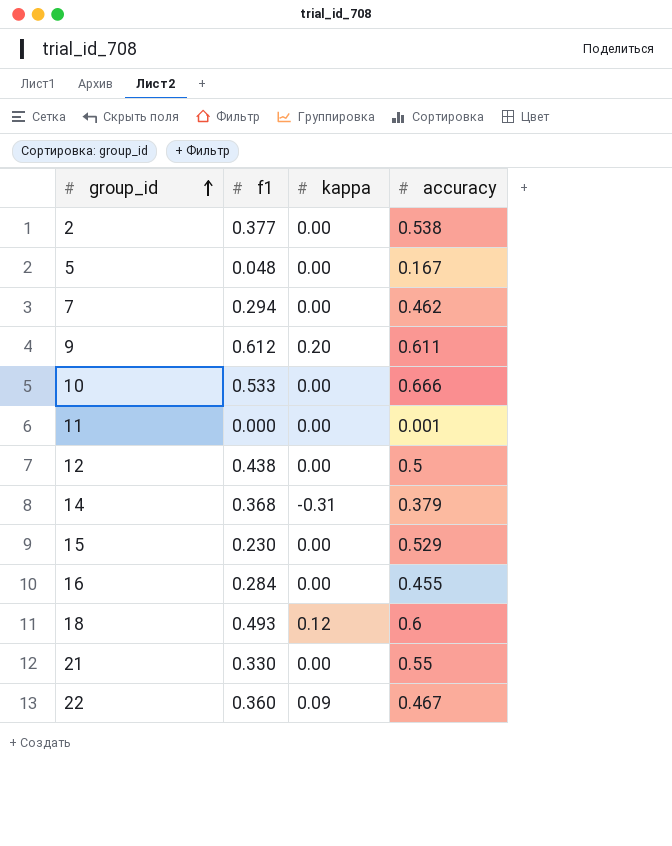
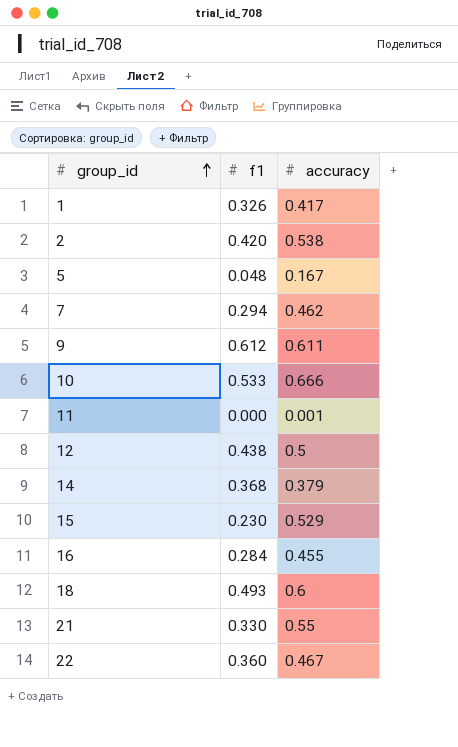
column kappa | position: 3 -> none
row 1: none -> 0.326 | 0.417
2 | f1: 0.377 -> 0.420

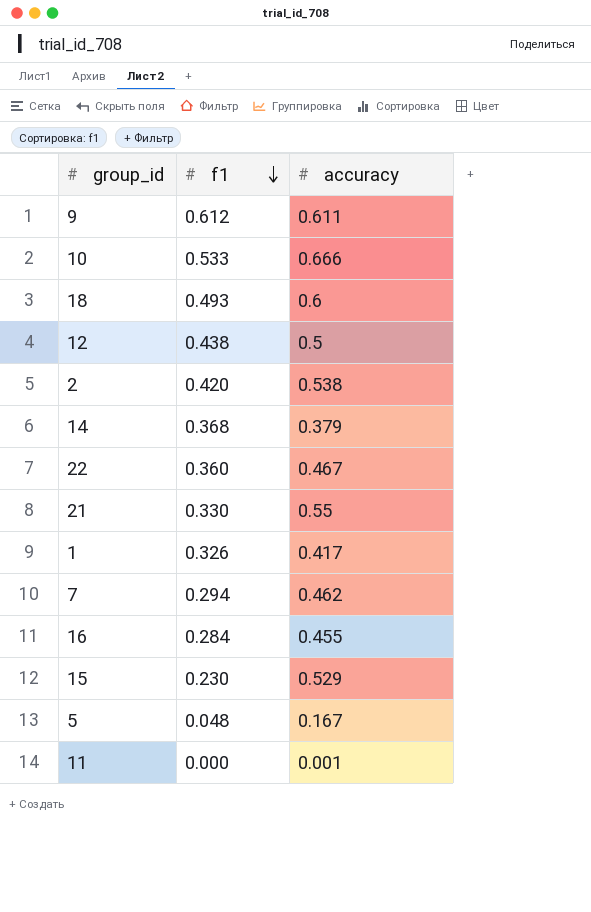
row order: group_id ascending -> f1 descending

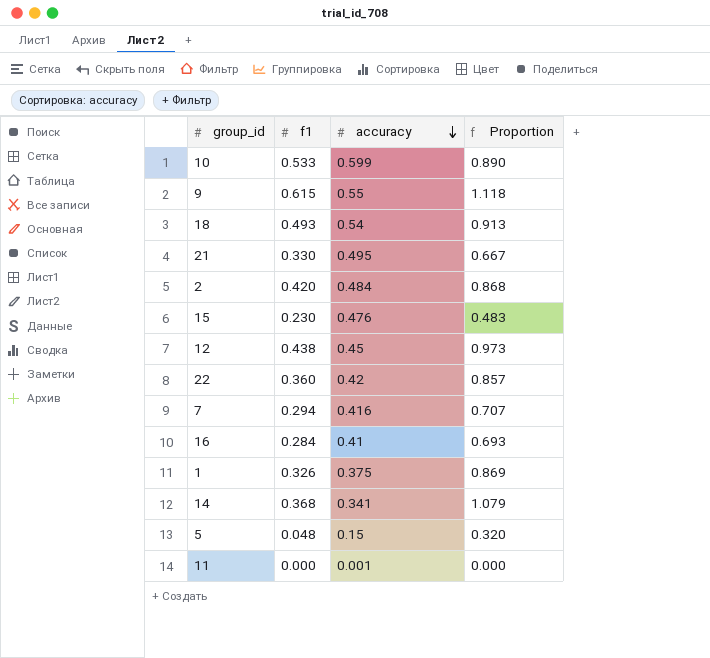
row order: f1 descending -> accuracy descending
column Proportion | formula: none -> [f1] / [accuracy]
10 | accuracy: 0.666 -> 0.599
9 | f1: 0.612 -> 0.615
9 | accuracy: 0.611 -> 0.55
18 | accuracy: 0.6 -> 0.54
21 | accuracy: 0.55 -> 0.495
2 | accuracy: 0.538 -> 0.484
15 | accuracy: 0.529 -> 0.476
12 | accuracy: 0.5 -> 0.45
22 | accuracy: 0.467 -> 0.42
7 | accuracy: 0.462 -> 0.416
16 | accuracy: 0.455 -> 0.41
1 | accuracy: 0.417 -> 0.375
14 | accuracy: 0.379 -> 0.341
5 | accuracy: 0.167 -> 0.15

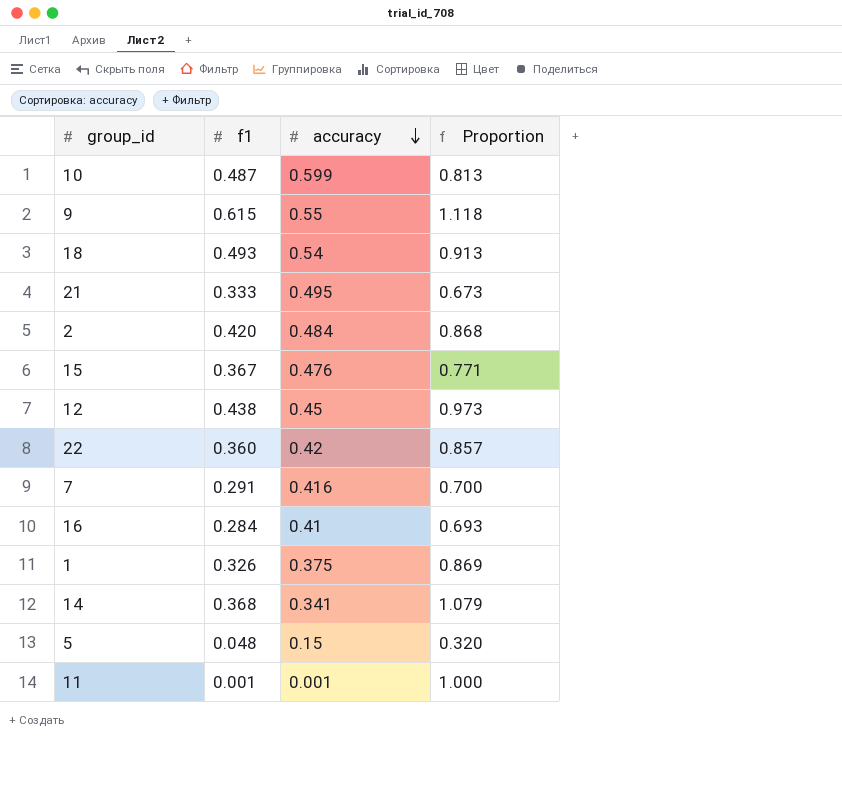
10 | f1: 0.533 -> 0.487
10 | Proportion: 0.890 -> 0.813
21 | f1: 0.330 -> 0.333
21 | Proportion: 0.667 -> 0.673
15 | f1: 0.230 -> 0.367
15 | Proportion: 0.483 -> 0.771
7 | f1: 0.294 -> 0.291
7 | Proportion: 0.707 -> 0.700
11 | f1: 0.000 -> 0.001
11 | Proportion: 0.000 -> 1.000

